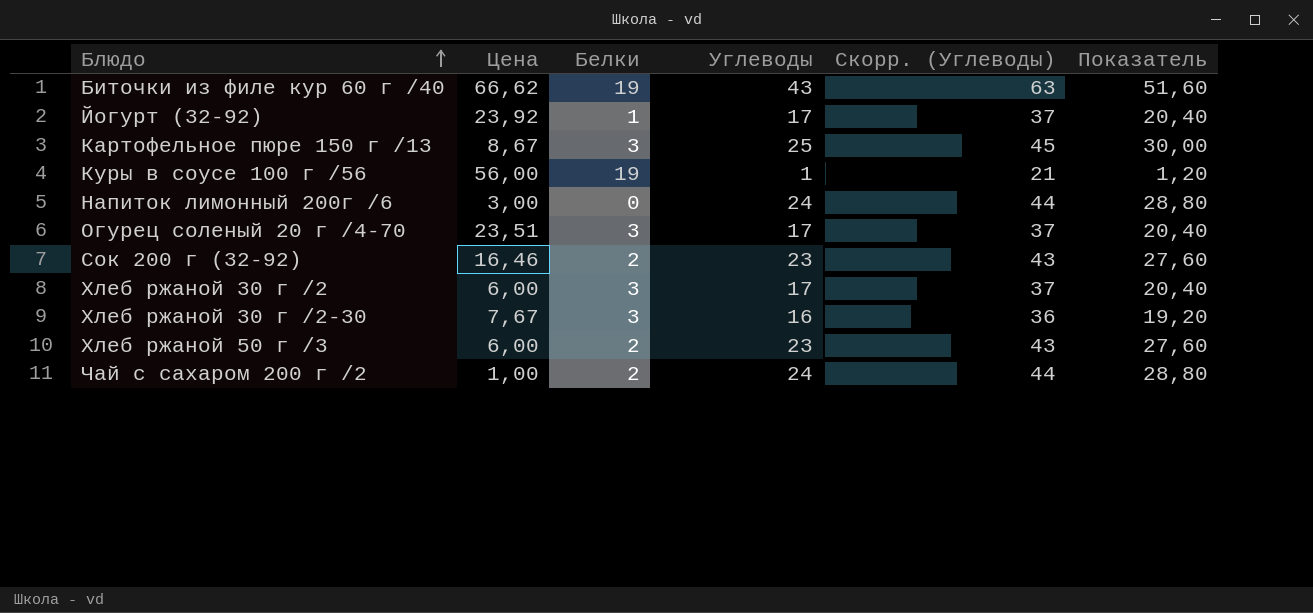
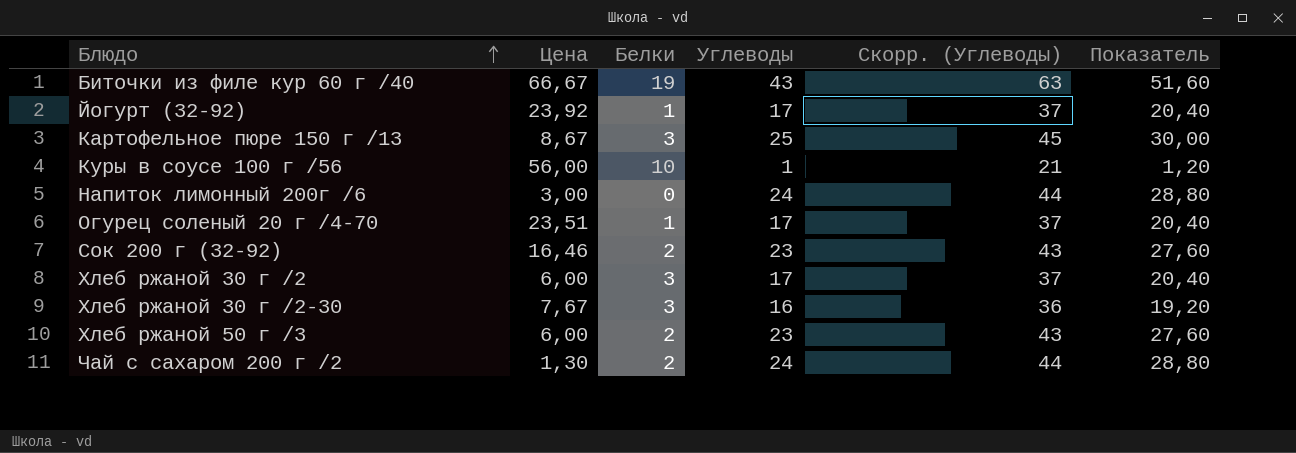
Биточки из филе кур 60 г /40 | Цена: 66,62 -> 66,67
Куры в соусе 100 г /56 | Белки: 19 -> 10
Огурец соленый 20 г /4-70 | Белки: 3 -> 1
Чай с сахаром 200 г /2 | Цена: 1,00 -> 1,30

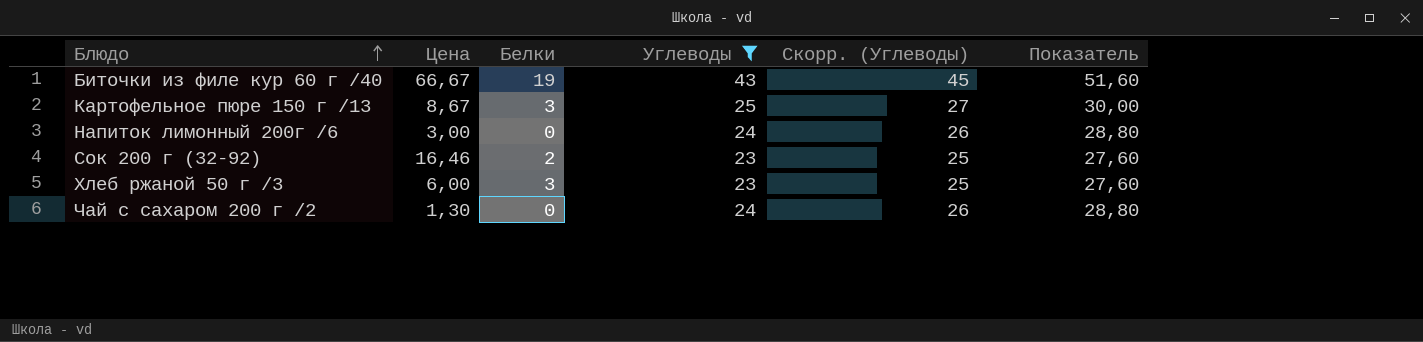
filter: none -> Углеводы >= 23
column Скорр. (Углеводы) | formula: [Углеводы] + 20 -> [Углеводы] + 2
Хлеб ржаной 50 г /3 | Белки: 2 -> 3
Чай с сахаром 200 г /2 | Белки: 2 -> 0

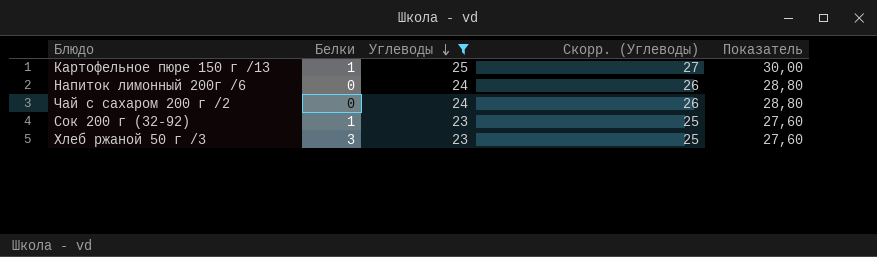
row order: Блюдо ascending -> Углеводы descending
column Цена | position: 2 -> none
row Биточки из филе кур 60 г /40: 66,67 | 19 | 43 | 45 | 51,60 -> none
Картофельное пюре 150 г /13 | Белки: 3 -> 1
Сок 200 г (32-92) | Белки: 2 -> 1

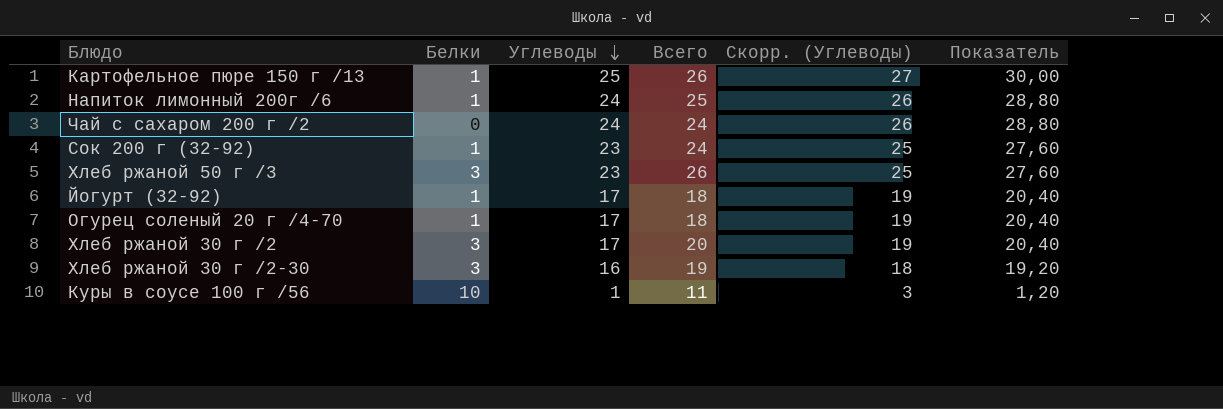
filter: Углеводы >= 23 -> none
column Всего | formula: none -> [Белки] + [Углеводы]
Напиток лимонный 200г /6 | Белки: 0 -> 1

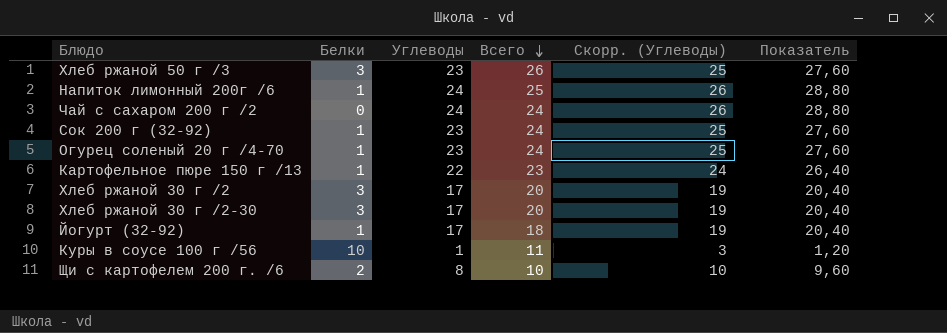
row order: Углеводы descending -> Всего descending
Огурец соленый 20 г /4-70 | Углеводы: 17 -> 23
Огурец соленый 20 г /4-70 | Всего: 18 -> 24
Огурец соленый 20 г /4-70 | Скорр. (Углеводы): 19 -> 25
Огурец соленый 20 г /4-70 | Показатель: 20,40 -> 27,60
Картофельное пюре 150 г /13 | Углеводы: 25 -> 22
Картофельное пюре 150 г /13 | Всего: 26 -> 23
Картофельное пюре 150 г /13 | Скорр. (Углеводы): 27 -> 24
Картофельное пюре 150 г /13 | Показатель: 30,00 -> 26,40
Хлеб ржаной 30 г /2-30 | Углеводы: 16 -> 17
Хлеб ржаной 30 г /2-30 | Всего: 19 -> 20
Хлеб ржаной 30 г /2-30 | Скорр. (Углеводы): 18 -> 19
Хлеб ржаной 30 г /2-30 | Показатель: 19,20 -> 20,40
row Щи с картофелем 200 г. /6: none -> 2 | 8 | 10 | 10 | 9,60

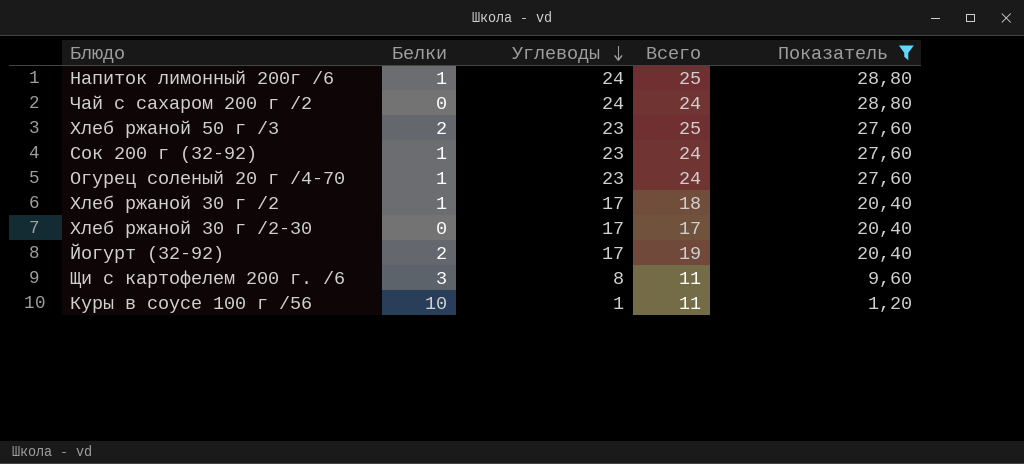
filter: none -> Показатель != 26,40
row order: Всего descending -> Углеводы descending
column Скорр. (Углеводы) | formula: [Углеводы] + 2 -> none
Хлеб ржаной 50 г /3 | Белки: 3 -> 2
Хлеб ржаной 50 г /3 | Всего: 26 -> 25
Хлеб ржаной 30 г /2 | Белки: 3 -> 1
Хлеб ржаной 30 г /2 | Всего: 20 -> 18
Хлеб ржаной 30 г /2-30 | Белки: 3 -> 0
Хлеб ржаной 30 г /2-30 | Всего: 20 -> 17
Йогурт (32-92) | Белки: 1 -> 2
Йогурт (32-92) | Всего: 18 -> 19
Щи с картофелем 200 г. /6 | Белки: 2 -> 3
Щи с картофелем 200 г. /6 | Всего: 10 -> 11

